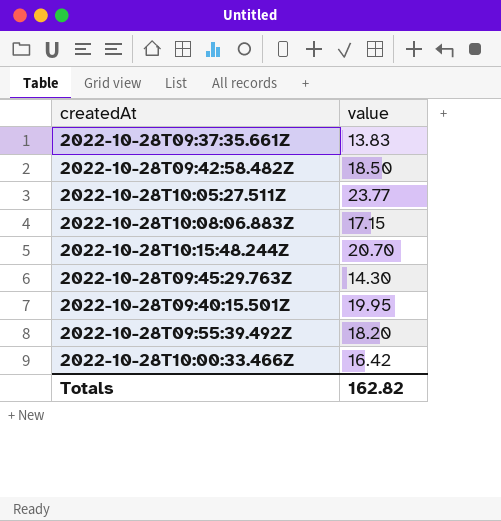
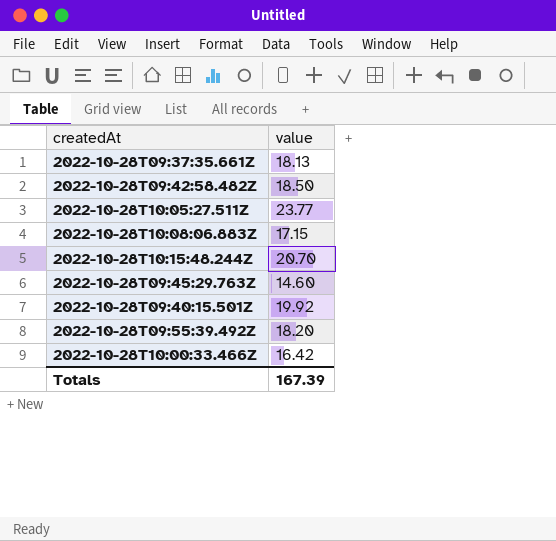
2022-10-28T09:37:35.661Z | value: 13.83 -> 18.13
2022-10-28T09:45:29.763Z | value: 14.30 -> 14.60
2022-10-28T09:40:15.501Z | value: 19.95 -> 19.92
Totals | value: 162.82 -> 167.39

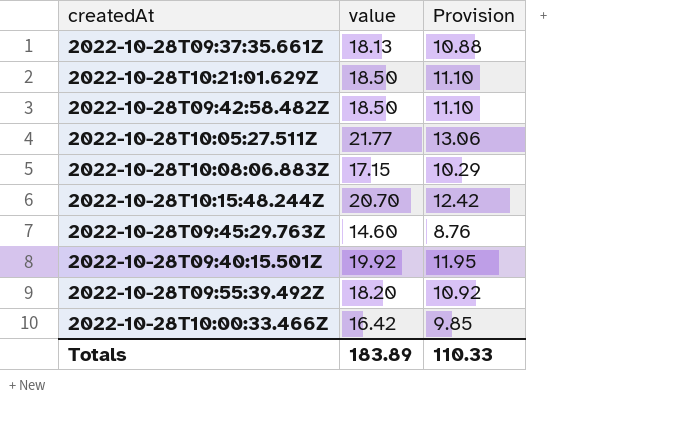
column Provision | formula: none -> [value] * 0.6
row 2022-10-28T10:21:01.629Z: none -> 18.50 | 11.10
2022-10-28T10:05:27.511Z | value: 23.77 -> 21.77
Totals | value: 167.39 -> 183.89

